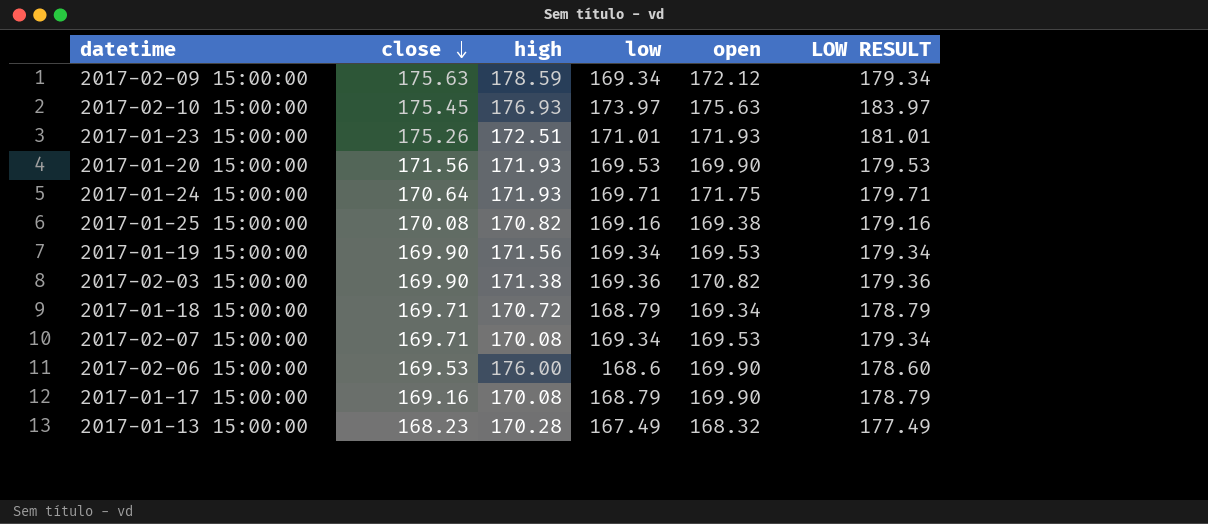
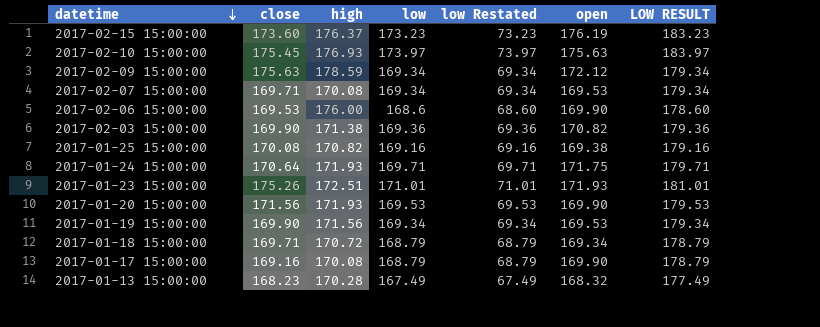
row order: close descending -> datetime descending
column low Restated | formula: none -> [low] - 100
row 2017-02-15 15:00:00: none -> 173.60 | 176.37 | 173.23 | 73.23 | 176.19 | 183.23

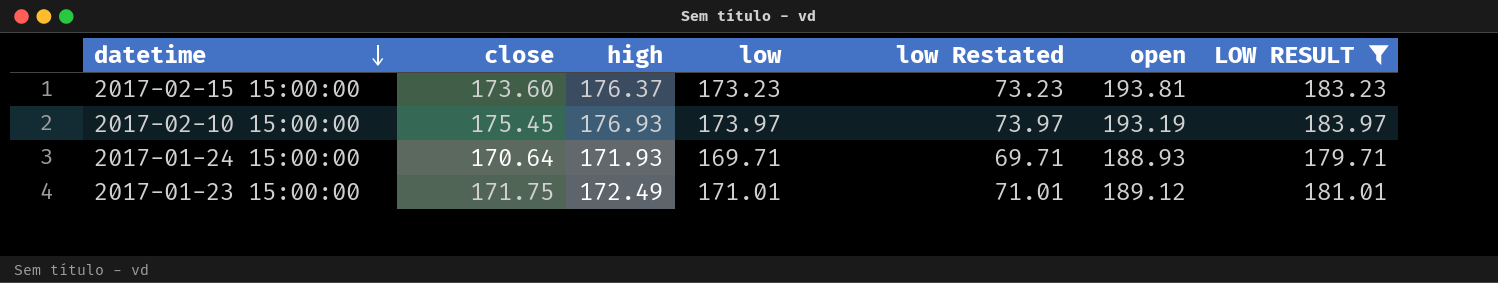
filter: none -> LOW RESULT >= 179.71
2017-02-15 15:00:00 | open: 176.19 -> 193.81
2017-02-10 15:00:00 | open: 175.63 -> 193.19
2017-01-24 15:00:00 | open: 171.75 -> 188.93
2017-01-23 15:00:00 | close: 175.26 -> 171.75
2017-01-23 15:00:00 | high: 172.51 -> 172.49
2017-01-23 15:00:00 | open: 171.93 -> 189.12

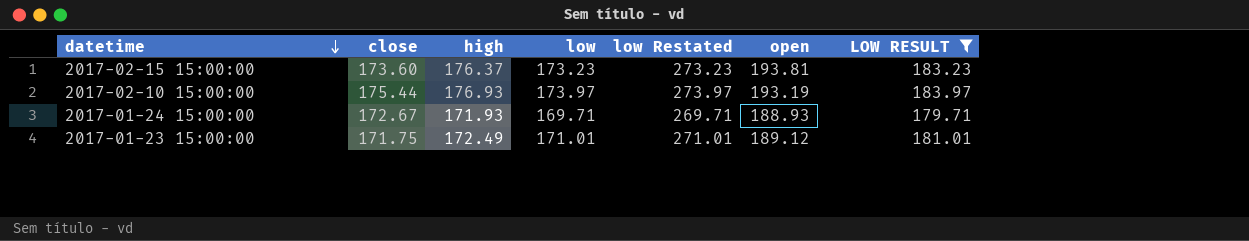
column low Restated | formula: [low] - 100 -> [low] + 100
2017-02-10 15:00:00 | close: 175.45 -> 175.44
2017-01-24 15:00:00 | close: 170.64 -> 172.67

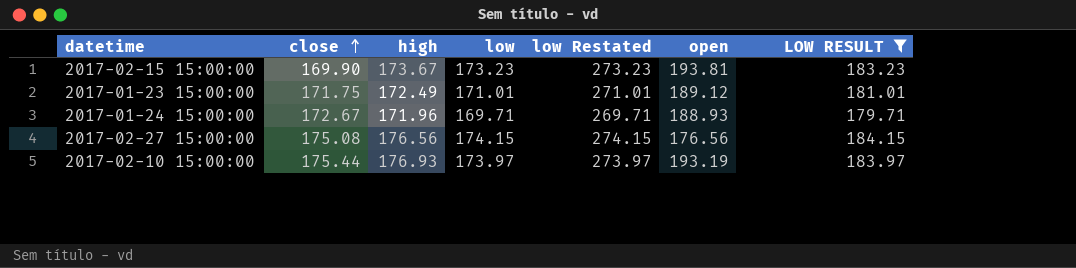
row order: datetime descending -> close ascending
2017-02-15 15:00:00 | close: 173.60 -> 169.90
2017-02-15 15:00:00 | high: 176.37 -> 173.67
2017-01-24 15:00:00 | high: 171.93 -> 171.96
row 2017-02-27 15:00:00: none -> 175.08 | 176.56 | 174.15 | 274.15 | 176.56 | 184.15

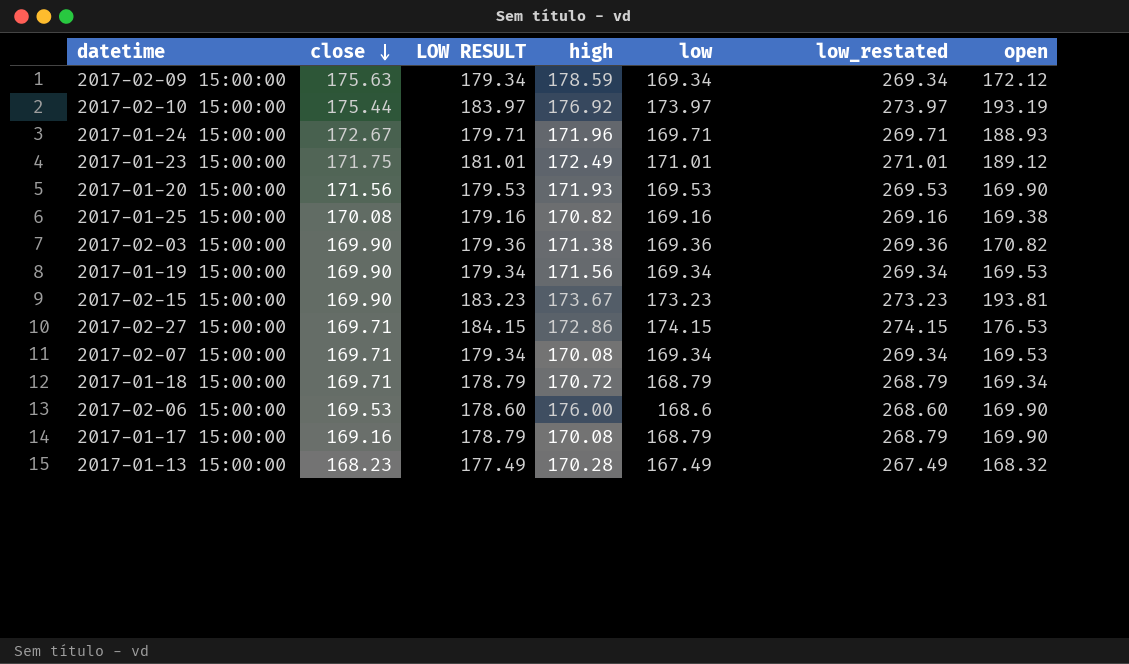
filter: LOW RESULT >= 179.71 -> none
row order: close ascending -> close descending
column LOW RESULT | position: 7 -> 3
column name: low Restated -> low_restated
2017-02-10 15:00:00 | high: 176.93 -> 176.92
2017-02-27 15:00:00 | close: 175.08 -> 169.71
2017-02-27 15:00:00 | high: 176.56 -> 172.86
2017-02-27 15:00:00 | open: 176.56 -> 176.53

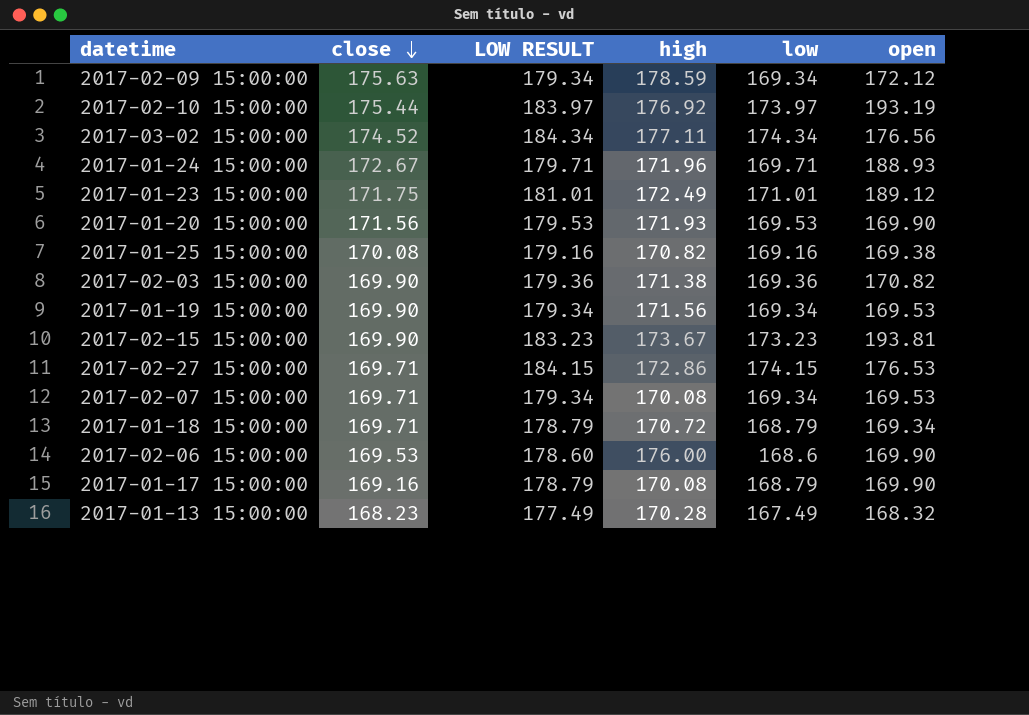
column low_restated | formula: [low] + 100 -> none
row 2017-03-02 15:00:00: none -> 174.52 | 184.34 | 177.11 | 174.34 | 176.56

